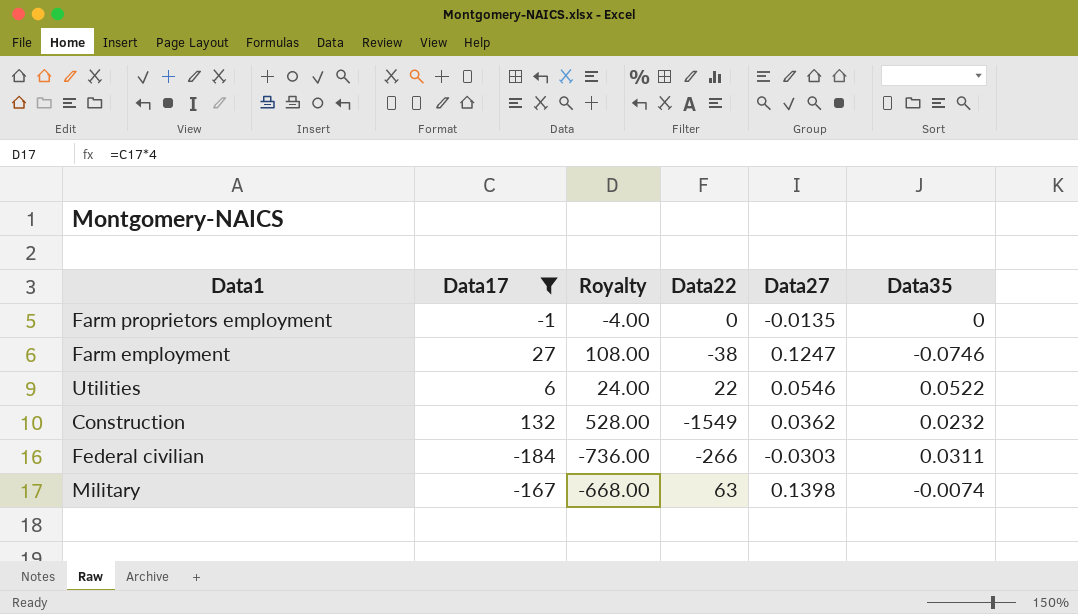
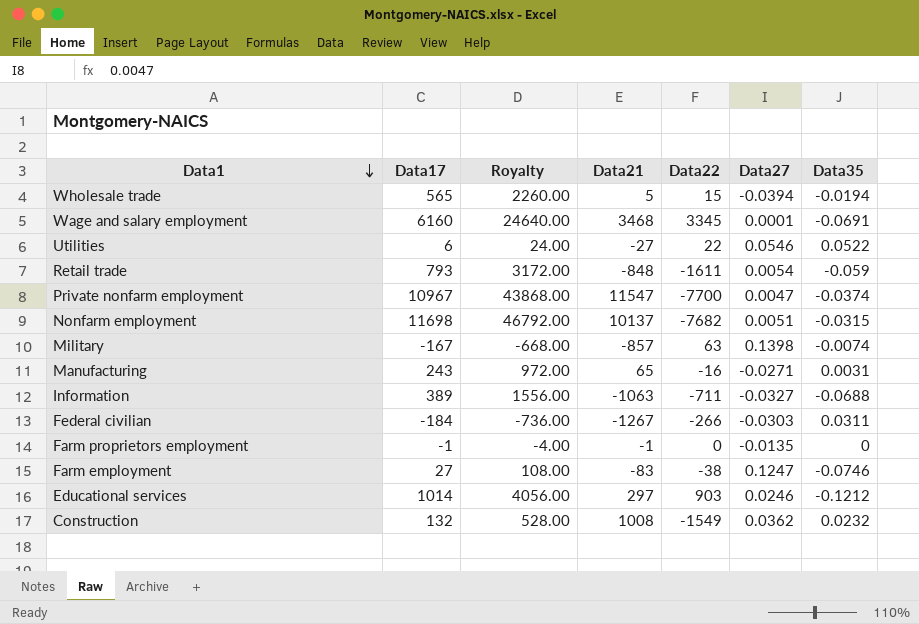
filter: Data17 <= 132 -> none
row order: none -> Data1 descending
column Data21 | position: none -> 4

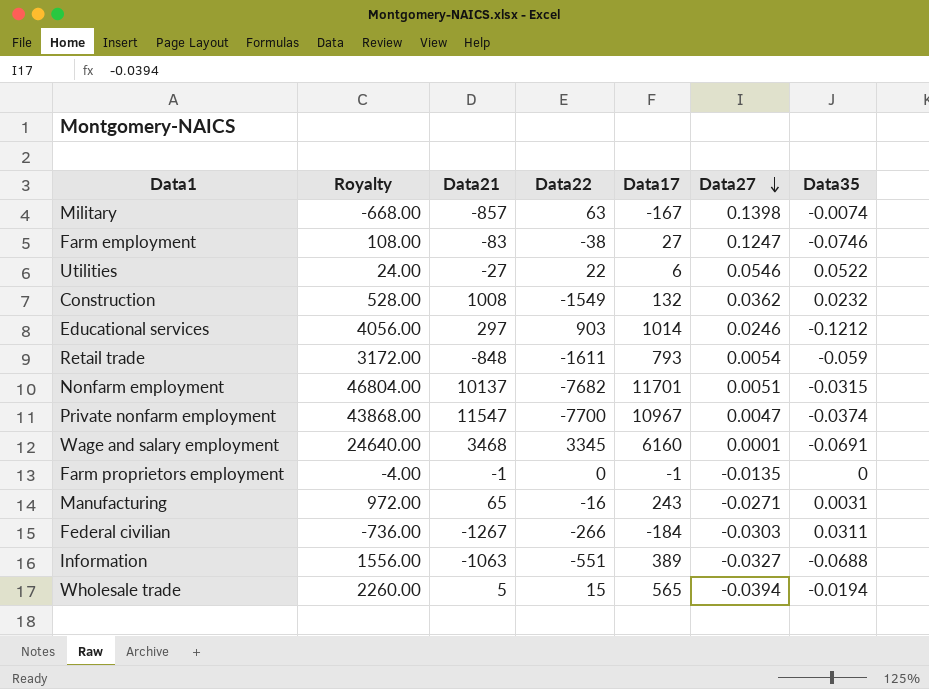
row order: Data1 descending -> Data27 descending
column Data17 | position: 2 -> 5
Nonfarm employment | Royalty: 46792.00 -> 46804.00
Nonfarm employment | Data17: 11698 -> 11701
Information | Data22: -711 -> -551

